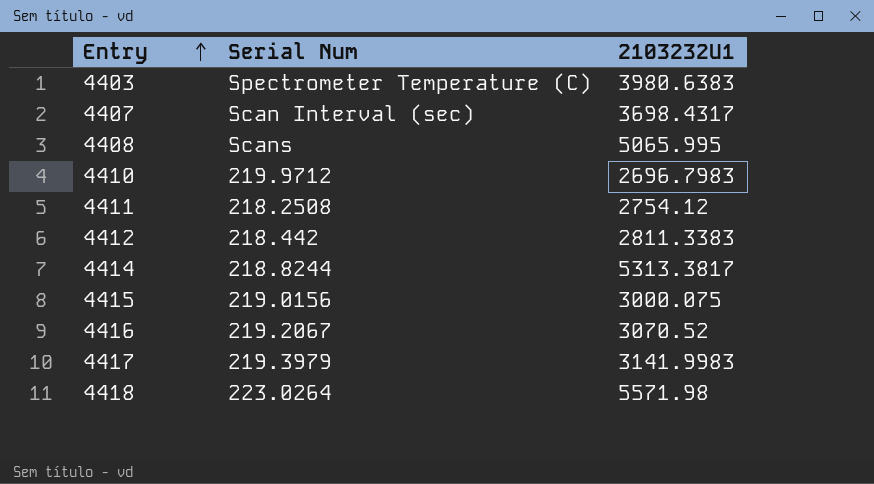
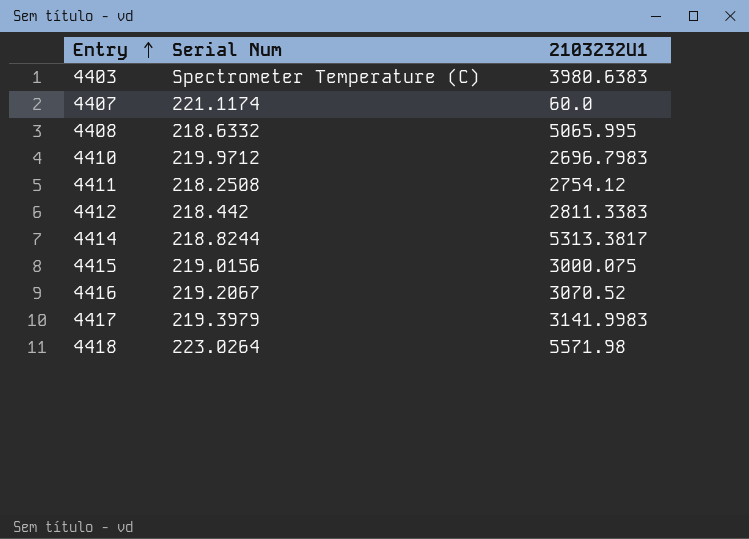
4407 | Serial Num: Scan Interval (sec) -> 221.1174
4407 | 2103232U1: 3698.4317 -> 60.0
4408 | Serial Num: Scans -> 218.6332

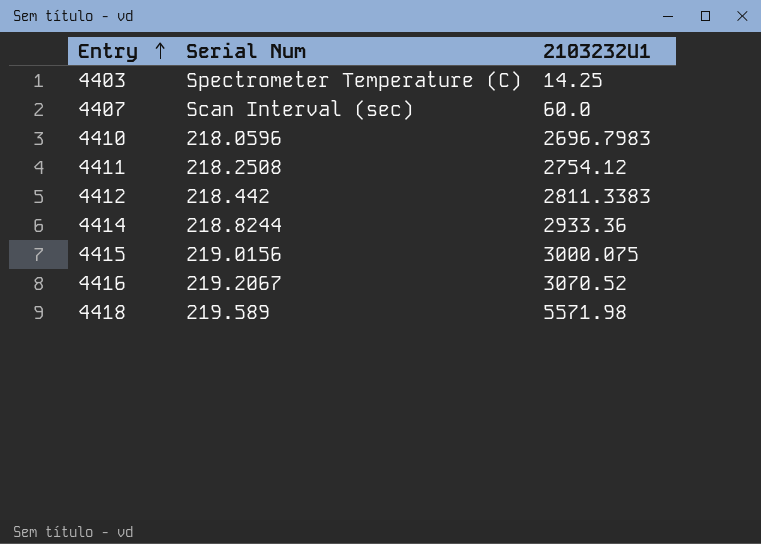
row 4408: 218.6332 | 5065.995 -> none
row 4417: 219.3979 | 3141.9983 -> none
4403 | 2103232U1: 3980.6383 -> 14.25
4407 | Serial Num: 221.1174 -> Scan Interval (sec)
4410 | Serial Num: 219.9712 -> 218.0596
4414 | 2103232U1: 5313.3817 -> 2933.36
4418 | Serial Num: 223.0264 -> 219.589

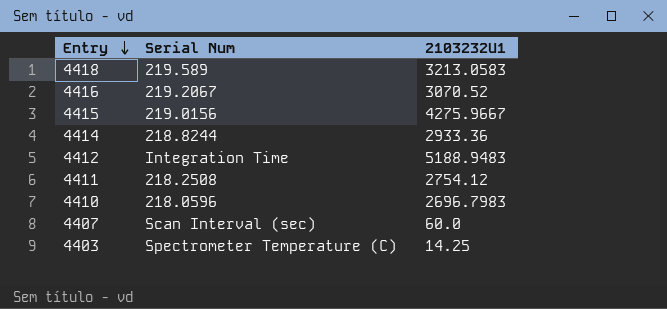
row order: Entry ascending -> Entry descending
4418 | 2103232U1: 5571.98 -> 3213.0583
4415 | 2103232U1: 3000.075 -> 4275.9667
4412 | Serial Num: 218.442 -> Integration Time
4412 | 2103232U1: 2811.3383 -> 5188.9483

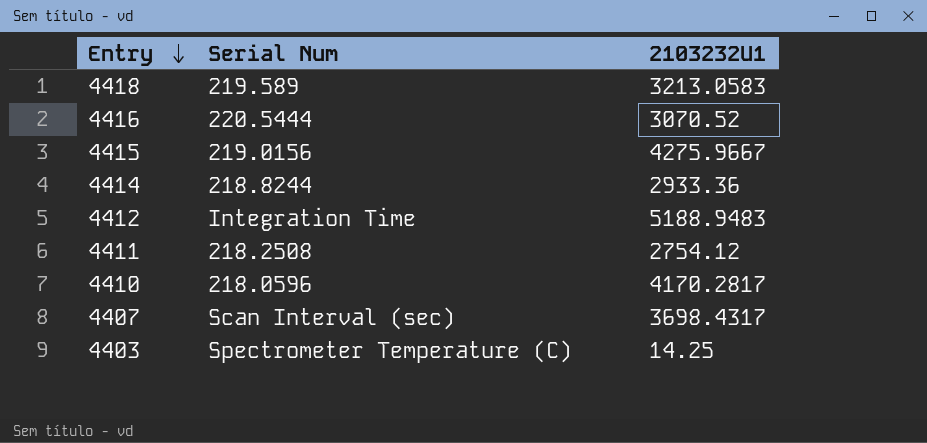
4416 | Serial Num: 219.2067 -> 220.5444
4410 | 2103232U1: 2696.7983 -> 4170.2817
4407 | 2103232U1: 60.0 -> 3698.4317

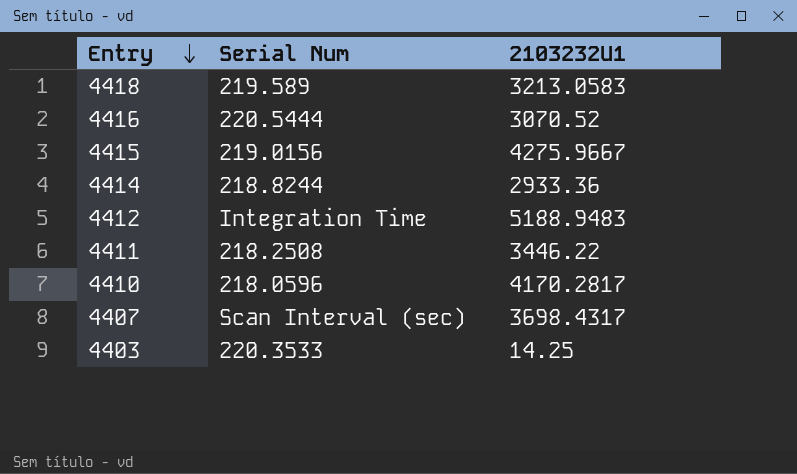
4411 | 2103232U1: 2754.12 -> 3446.22
4403 | Serial Num: Spectrometer Temperature (C) -> 220.3533

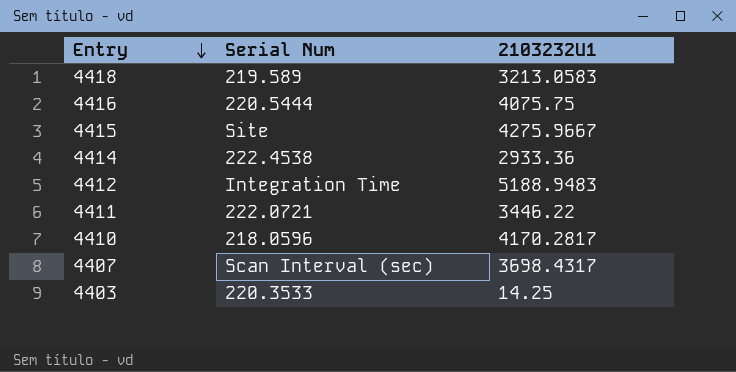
4416 | 2103232U1: 3070.52 -> 4075.75
4415 | Serial Num: 219.0156 -> Site
4414 | Serial Num: 218.8244 -> 222.4538
4411 | Serial Num: 218.2508 -> 222.0721

